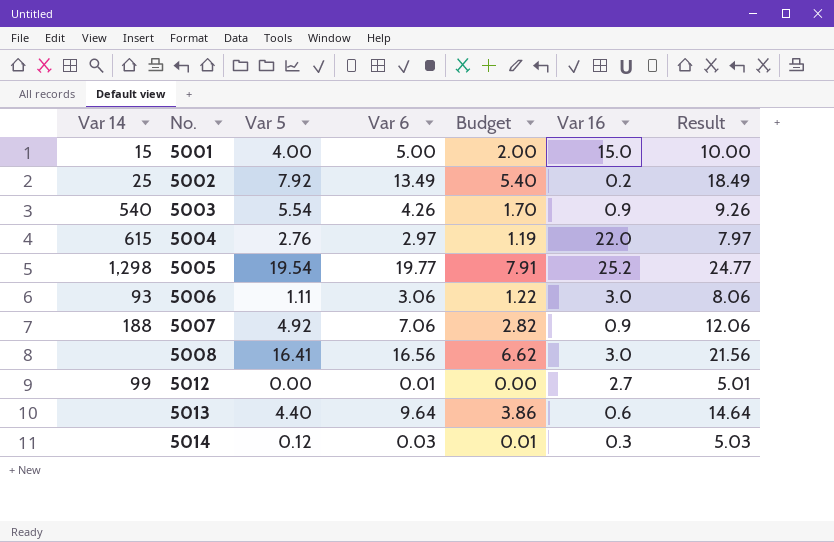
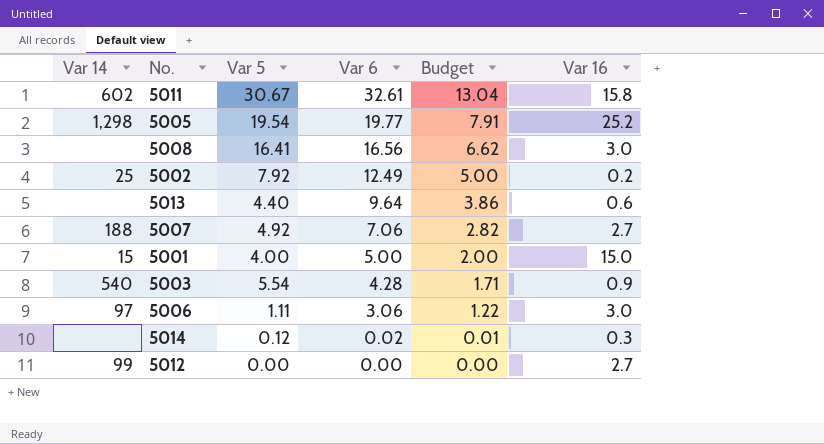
row order: No. ascending -> Var 6 descending
column Result | formula: [Var 6] + 5 -> none
row 5004: 615 | 2.76 | 2.97 | 1.19 | 22.0 | 7.97 -> none
row 5011: none -> 602 | 30.67 | 32.61 | 13.04 | 15.8
5002 | Var 6: 13.49 -> 12.49
5002 | Budget: 5.40 -> 5.00
5007 | Var 16: 0.9 -> 2.7
5003 | Var 6: 4.26 -> 4.28
5003 | Budget: 1.70 -> 1.71
5006 | Var 14: 93 -> 97
5014 | Var 6: 0.03 -> 0.02
5012 | Var 6: 0.01 -> 0.00

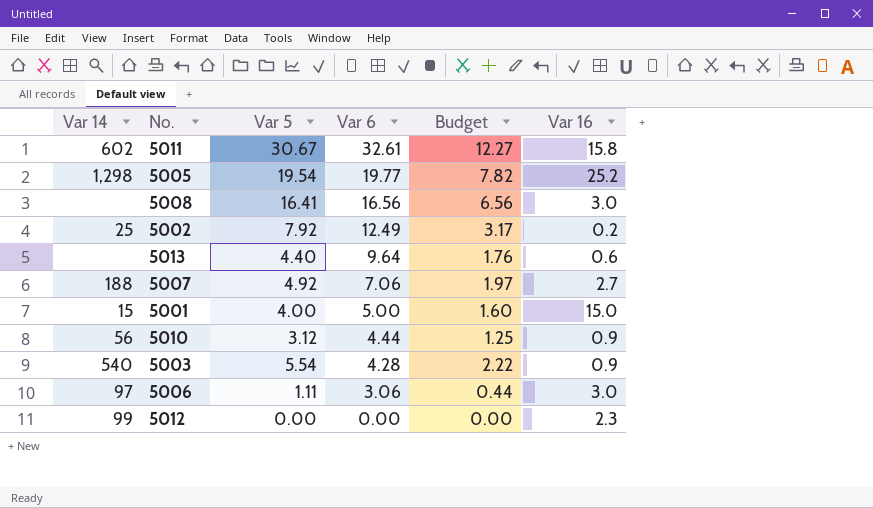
column Budget | formula: [Var 6] * 0.4 -> [Var 5] * 0.4
row 5014: none | 0.12 | 0.02 | 0.01 | 0.3 -> none
row 5010: none -> 56 | 3.12 | 4.44 | 1.25 | 0.9
5012 | Var 16: 2.7 -> 2.3

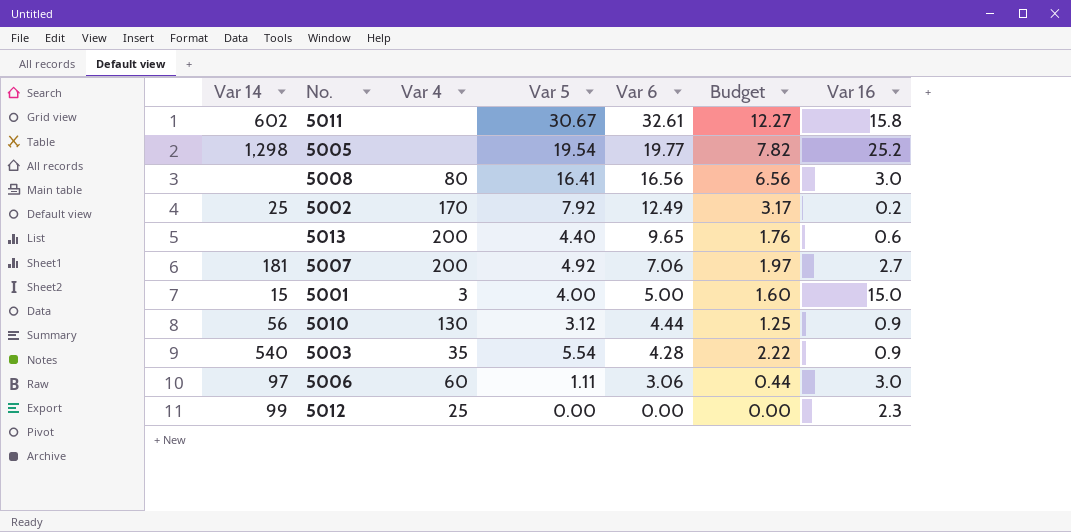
column Var 4 | position: none -> 3
5013 | Var 6: 9.64 -> 9.65
5007 | Var 14: 188 -> 181

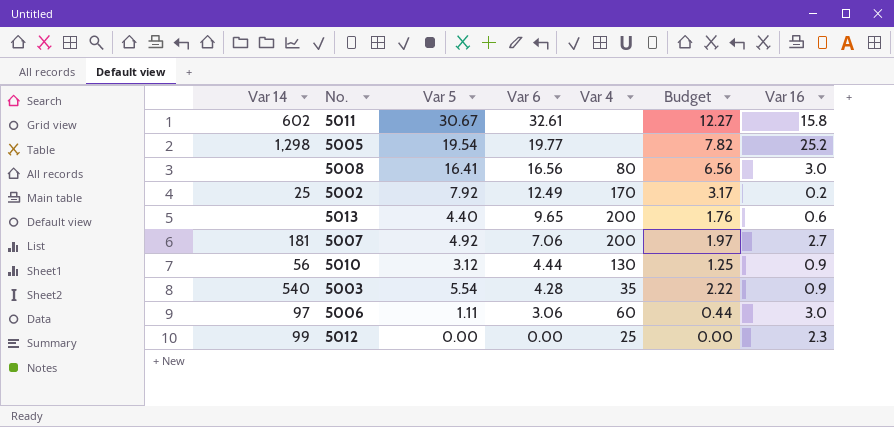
column Var 4 | position: 3 -> 5
row 5001: 15 | 3 | 4.00 | 5.00 | 1.60 | 15.0 -> none

